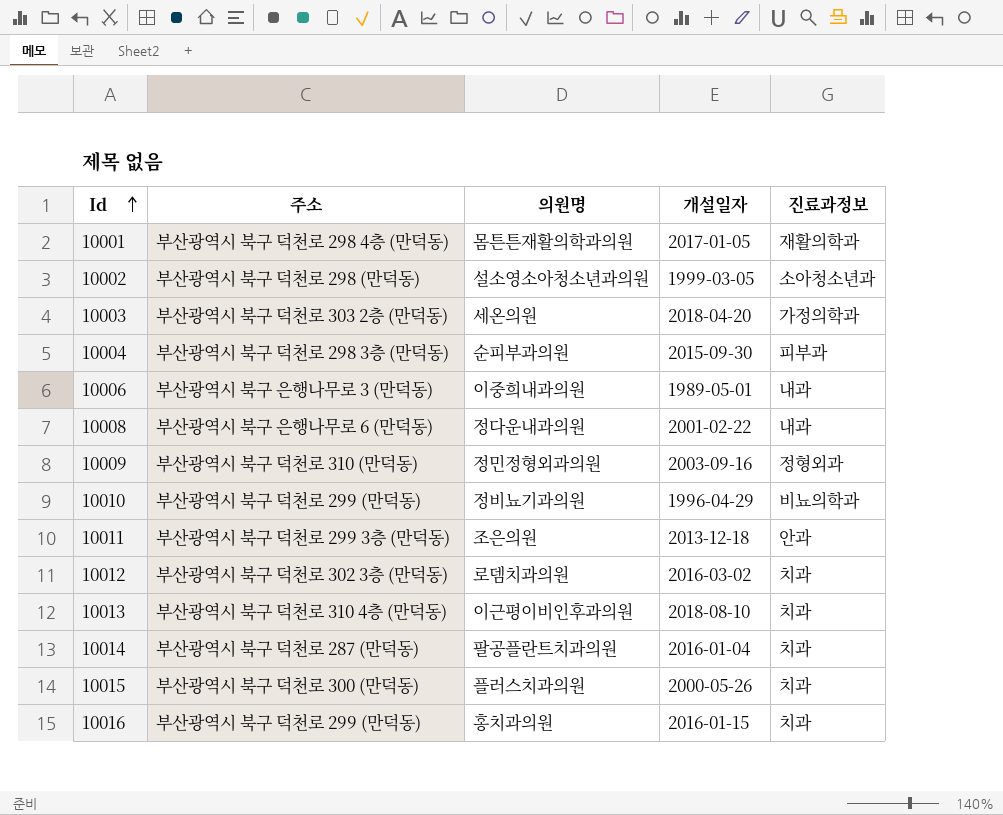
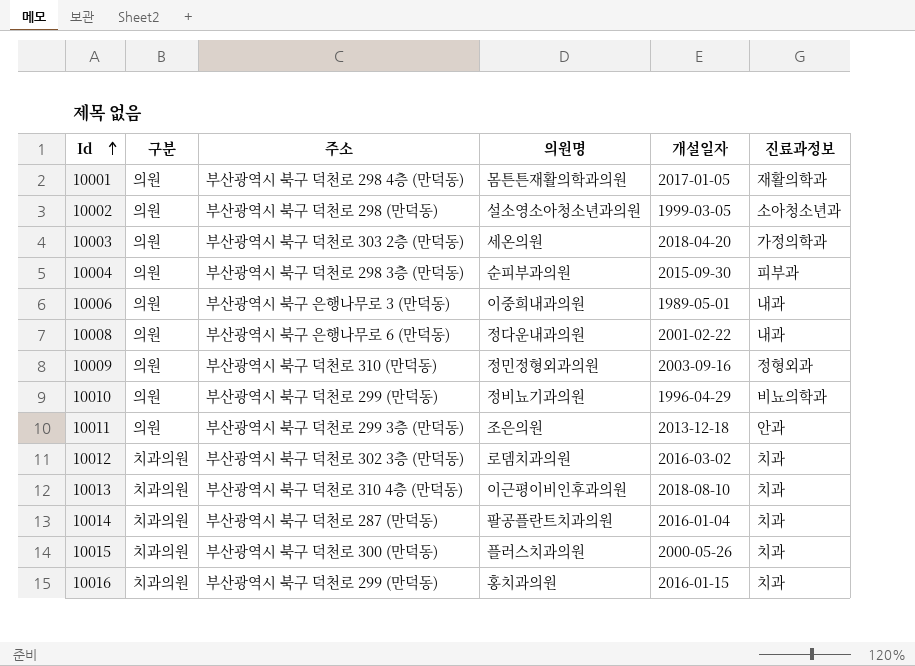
column 구분 | position: none -> 2

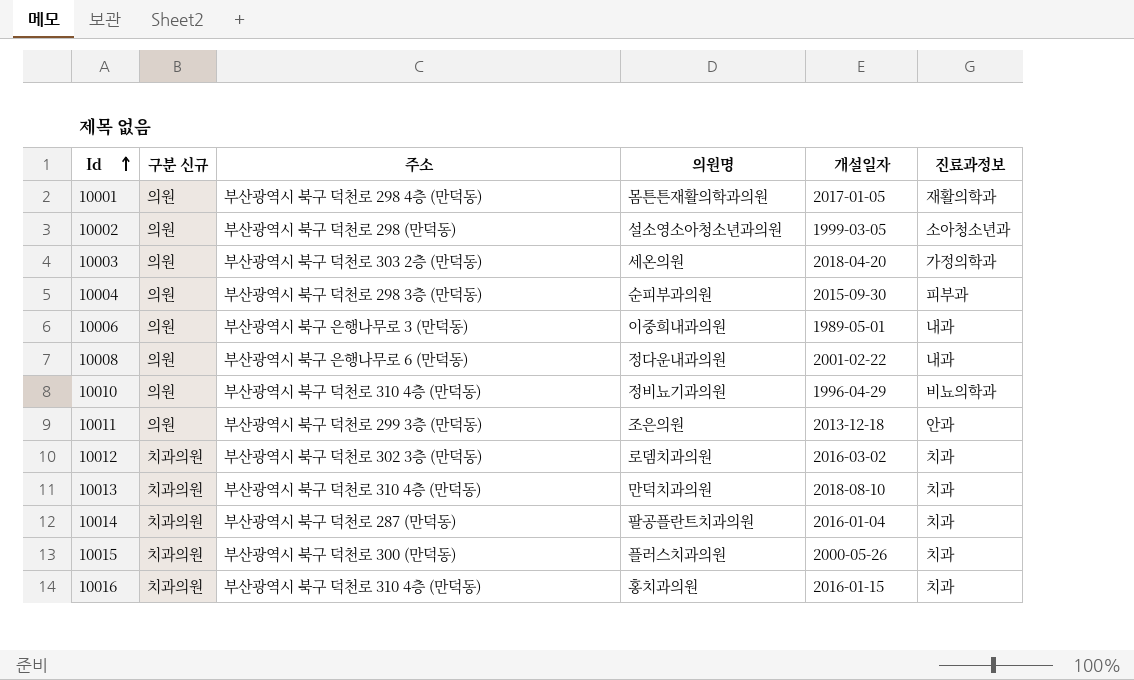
column name: 구분 -> 구분 신규
row 10009: 의원 | 부산광역시 북구 덕천로 310 (만덕동) | 정민정형외과의원 | 2003-09-16 | 정형외과 -> none
10010 | 주소: 부산광역시 북구 덕천로 299 (만덕동) -> 부산광역시 북구 덕천로 310 4층 (만덕동)
10013 | 의원명: 이근평이비인후과의원 -> 만덕치과의원
10016 | 주소: 부산광역시 북구 덕천로 299 (만덕동) -> 부산광역시 북구 덕천로 310 4층 (만덕동)

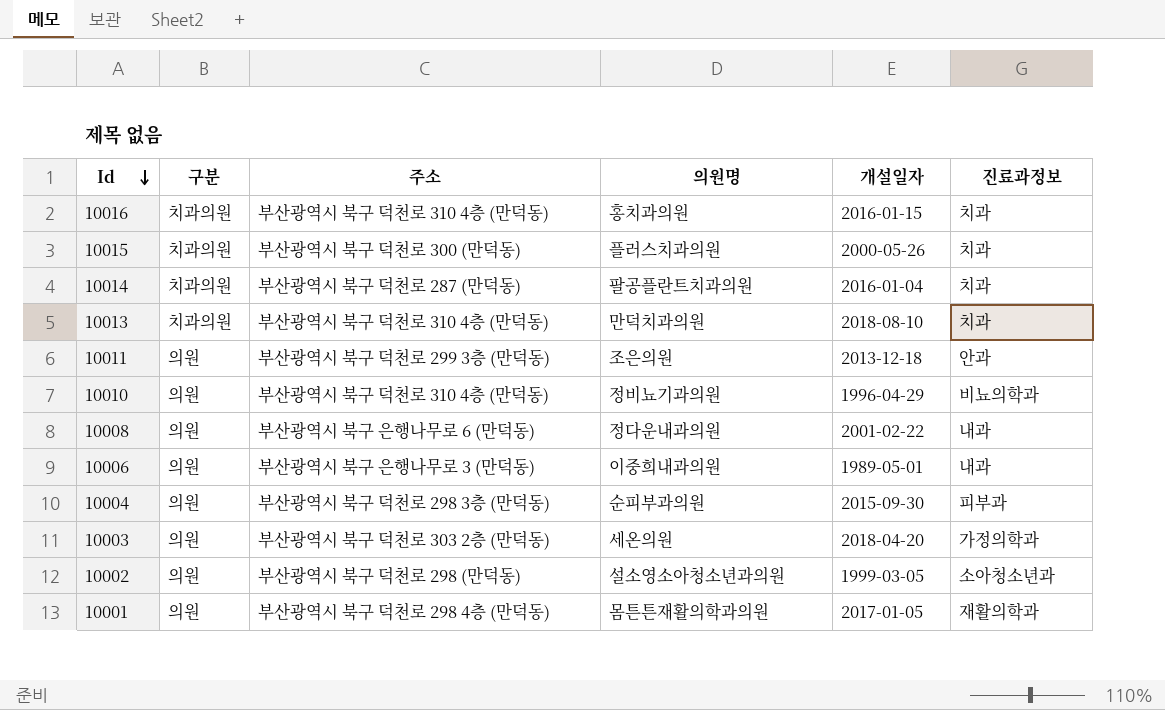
row order: Id ascending -> Id descending
column name: 구분 신규 -> 구분
row 10012: 치과의원 | 부산광역시 북구 덕천로 302 3층 (만덕동) | 로뎀치과의원 | 2016-03-02 | 치과 -> none

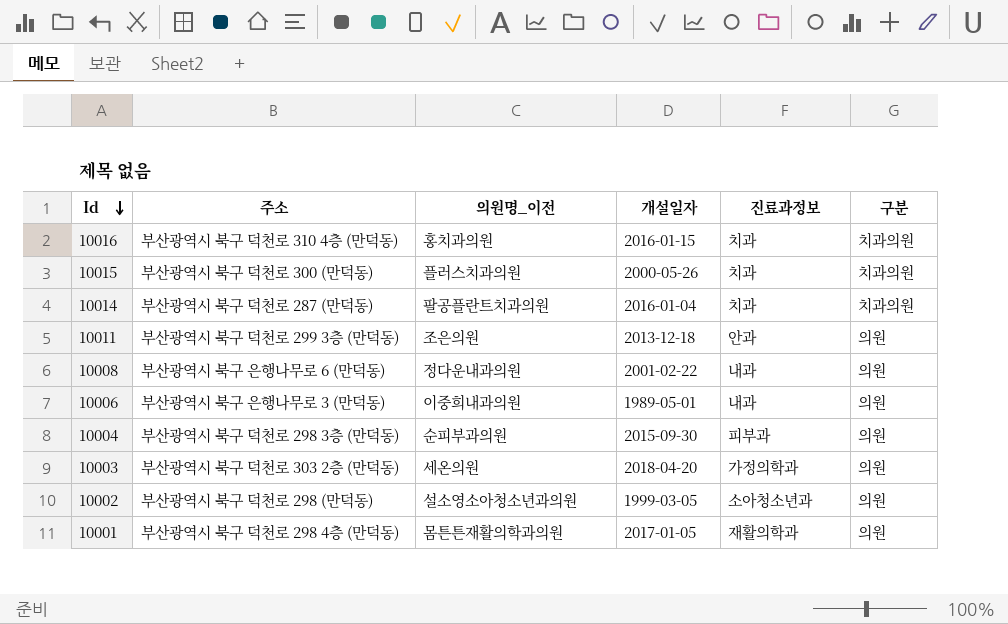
column name: 의원명 -> 의원명_이전
column 구분 | position: 2 -> 6
row 10013: 치과의원 | 부산광역시 북구 덕천로 310 4층 (만덕동) | 만덕치과의원 | 2018-08-10 | 치과 -> none
row 10010: 의원 | 부산광역시 북구 덕천로 310 4층 (만덕동) | 정비뇨기과의원 | 1996-04-29 | 비뇨의학과 -> none

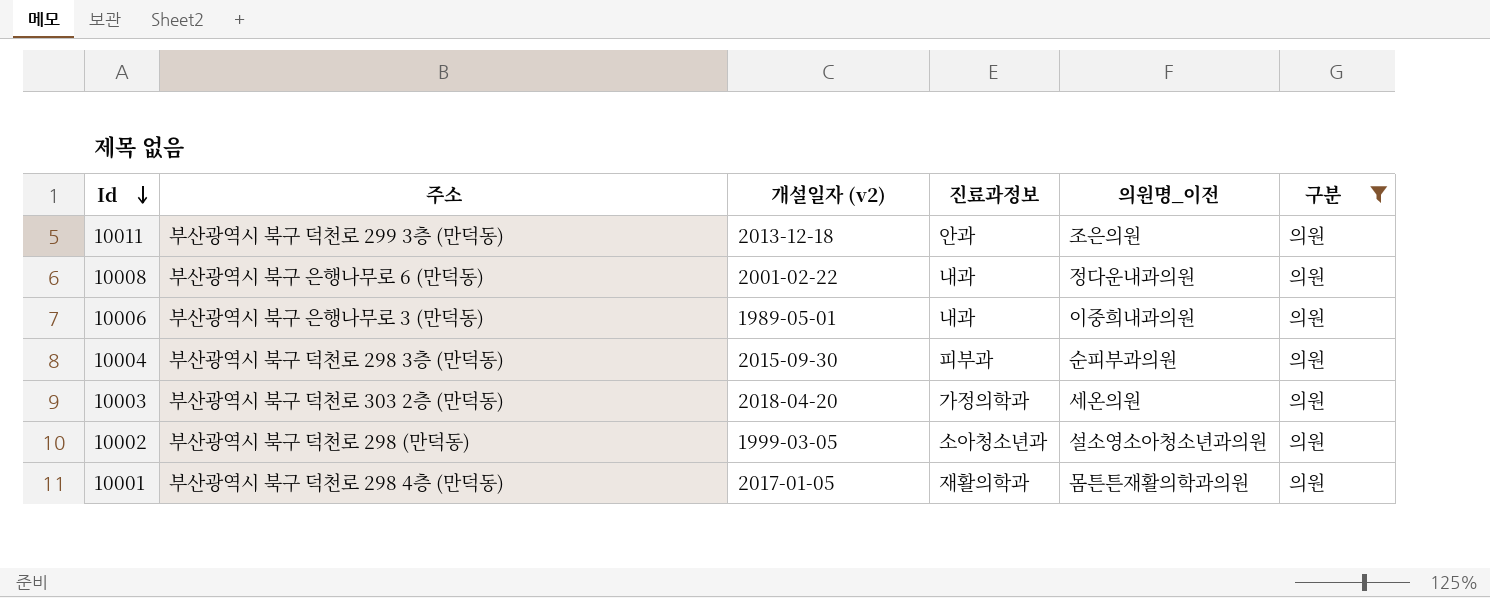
filter: none -> 구분 = 의원
column name: 개설일자 -> 개설일자 (v2)
column 의원명_이전 | position: 3 -> 5

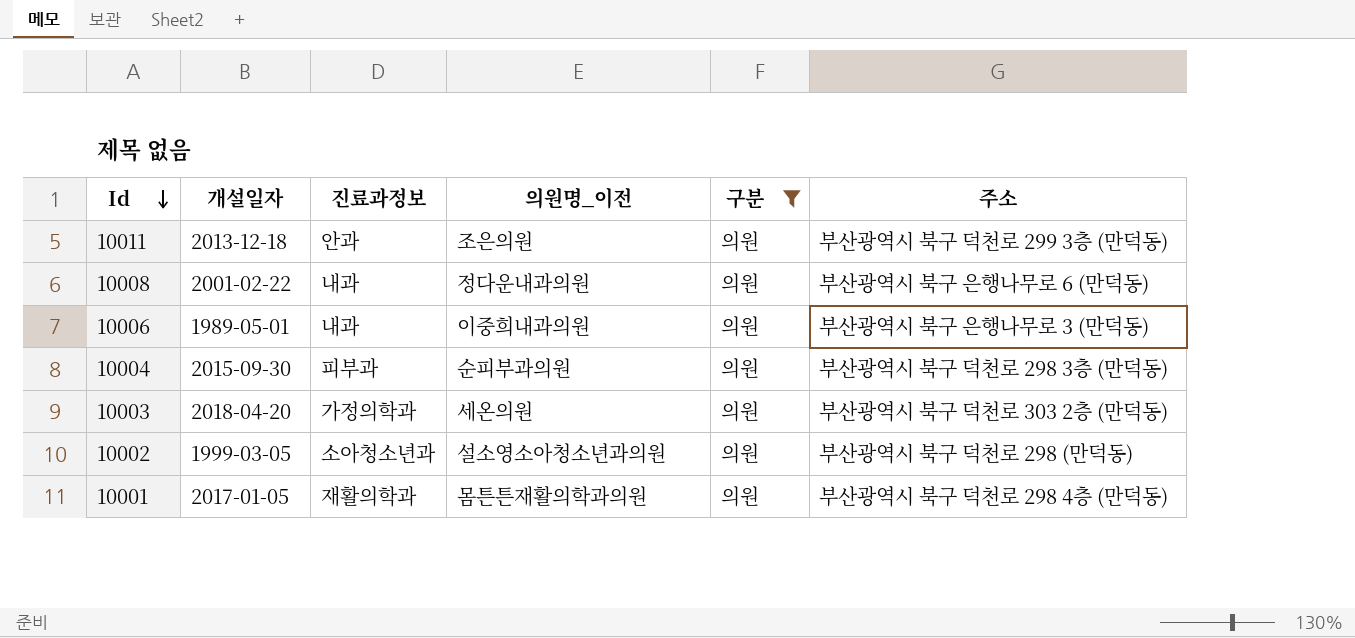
column name: 개설일자 (v2) -> 개설일자
column 주소 | position: 2 -> 6

